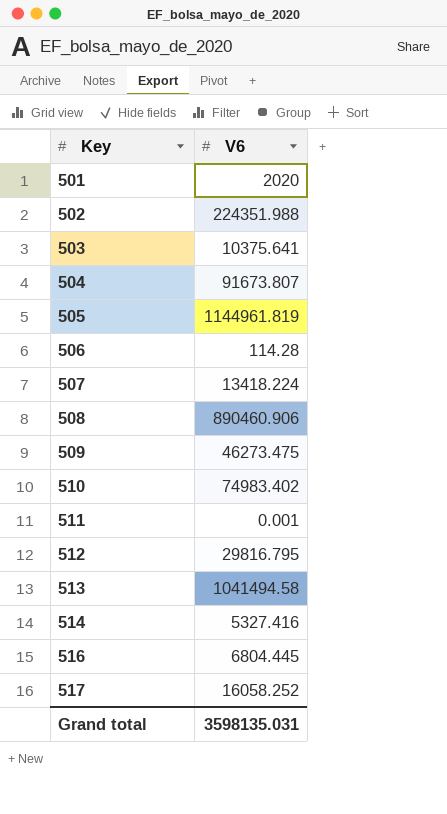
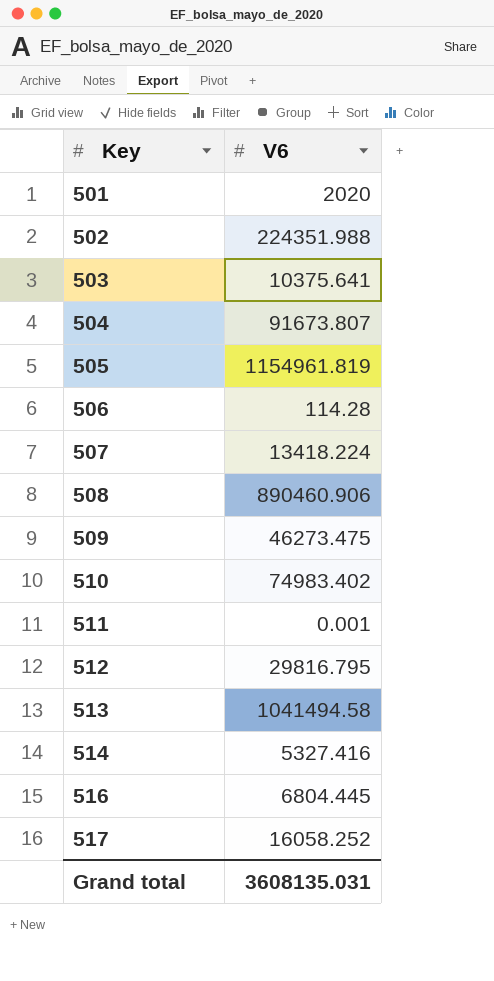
505 | V6: 1144961.819 -> 1154961.819
Grand total | V6: 3598135.031 -> 3608135.031

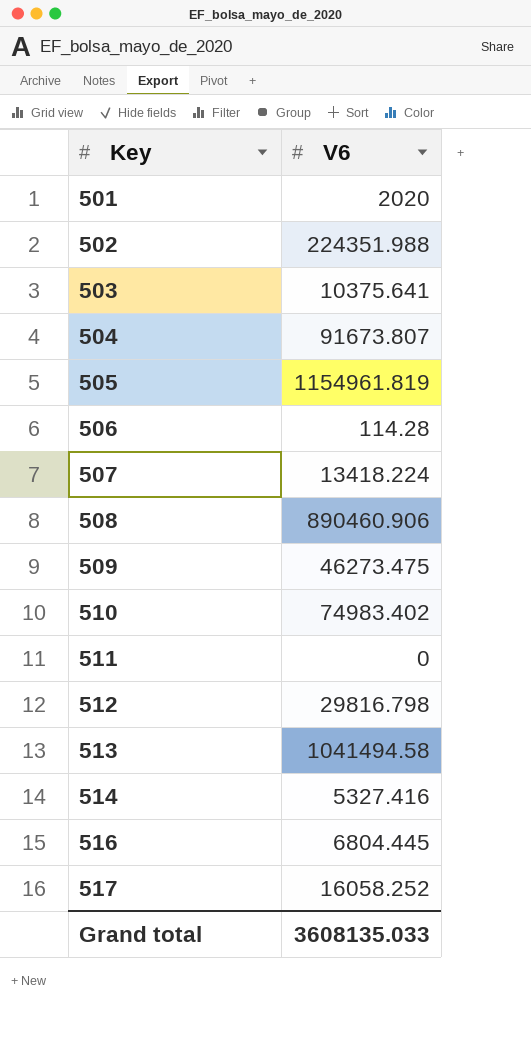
511 | V6: 0.001 -> 0
512 | V6: 29816.795 -> 29816.798
Grand total | V6: 3608135.031 -> 3608135.033

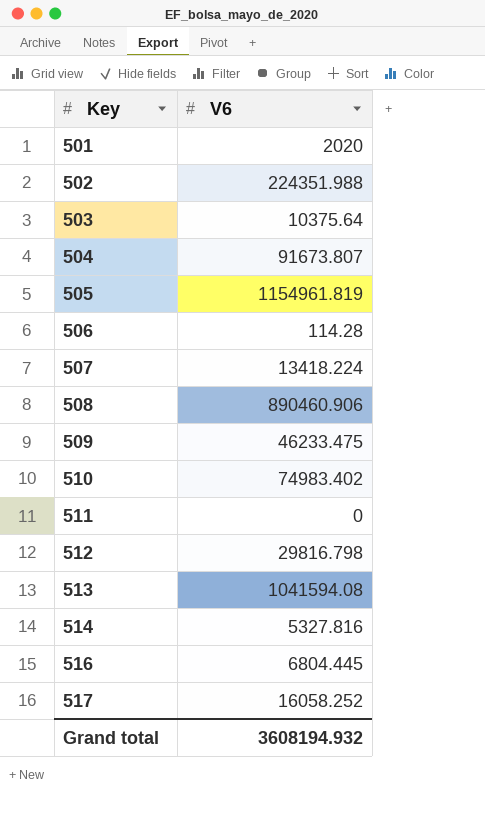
503 | V6: 10375.641 -> 10375.64
509 | V6: 46273.475 -> 46233.475
513 | V6: 1041494.58 -> 1041594.08
514 | V6: 5327.416 -> 5327.816
Grand total | V6: 3608135.033 -> 3608194.932

